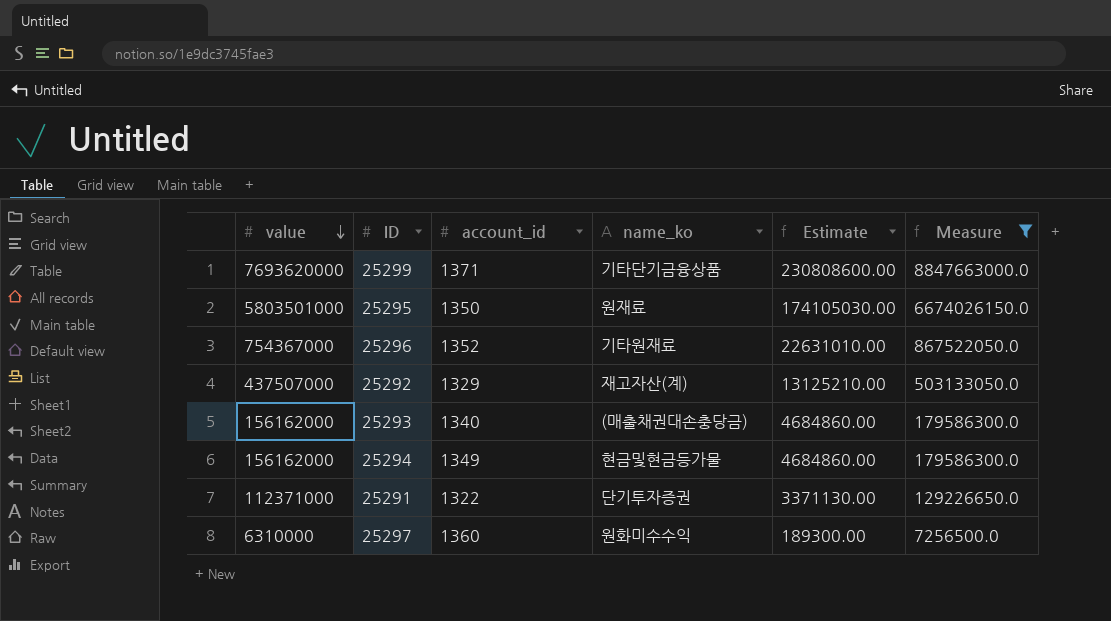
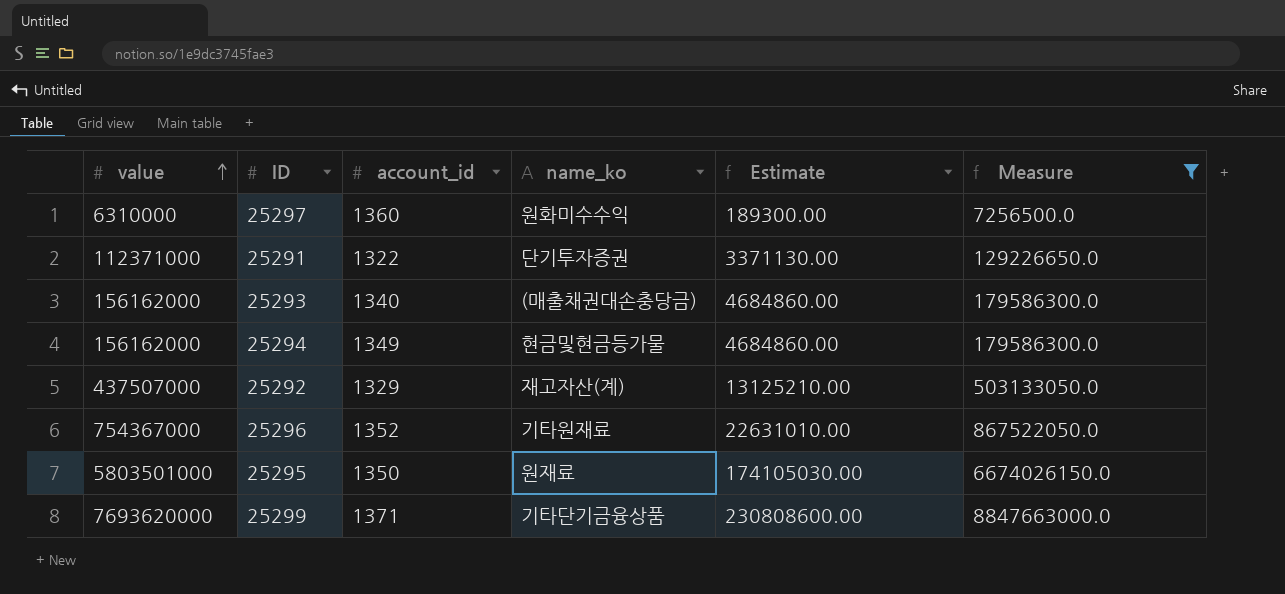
row order: value descending -> value ascending

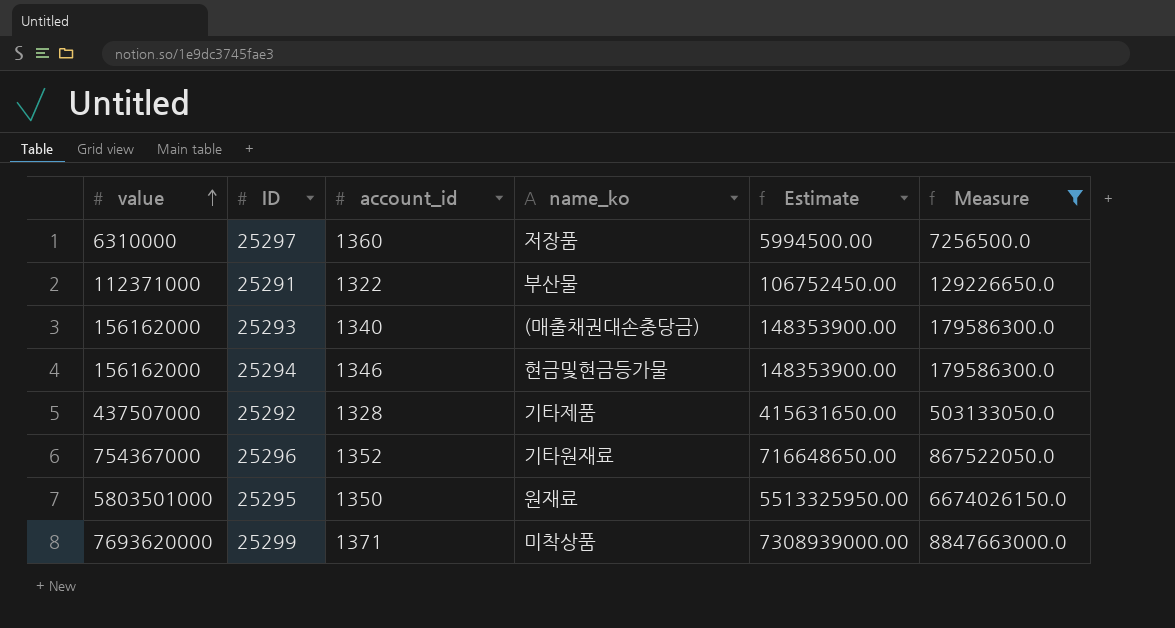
column Estimate | formula: [value] * 0.03 -> [value] * 0.95
25297 | name_ko: 원화미수수익 -> 저장품
25291 | name_ko: 단기투자증권 -> 부산물
25294 | account_id: 1349 -> 1346
25292 | account_id: 1329 -> 1328
25292 | name_ko: 재고자산(계) -> 기타제품
25299 | name_ko: 기타단기금융상품 -> 미착상품

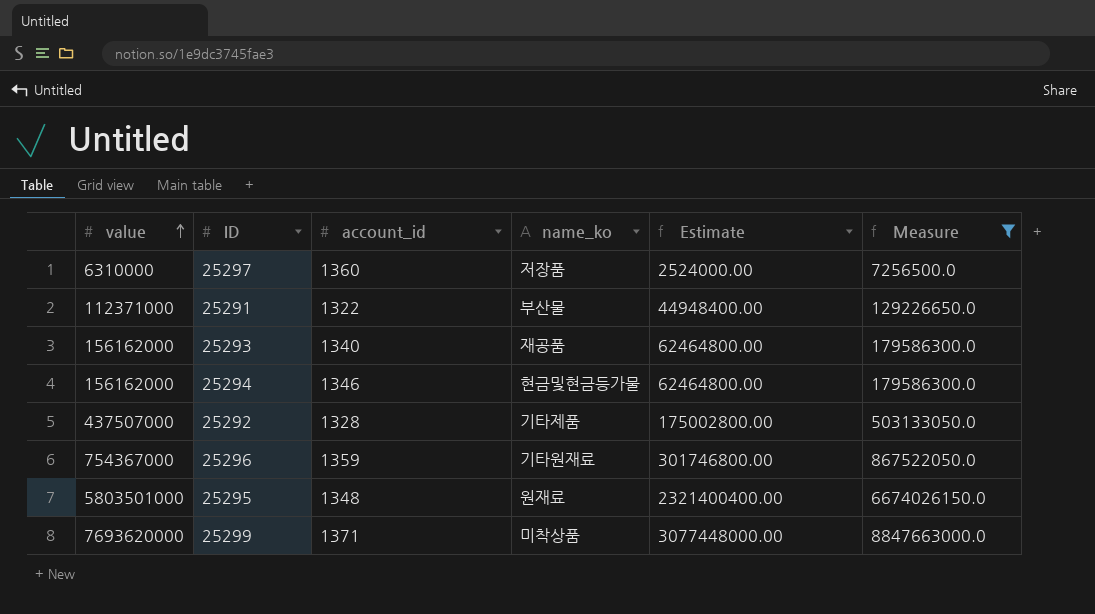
column Estimate | formula: [value] * 0.95 -> [value] * 0.4
25293 | name_ko: (매출채권대손충당금) -> 재공품
25296 | account_id: 1352 -> 1359
25295 | account_id: 1350 -> 1348

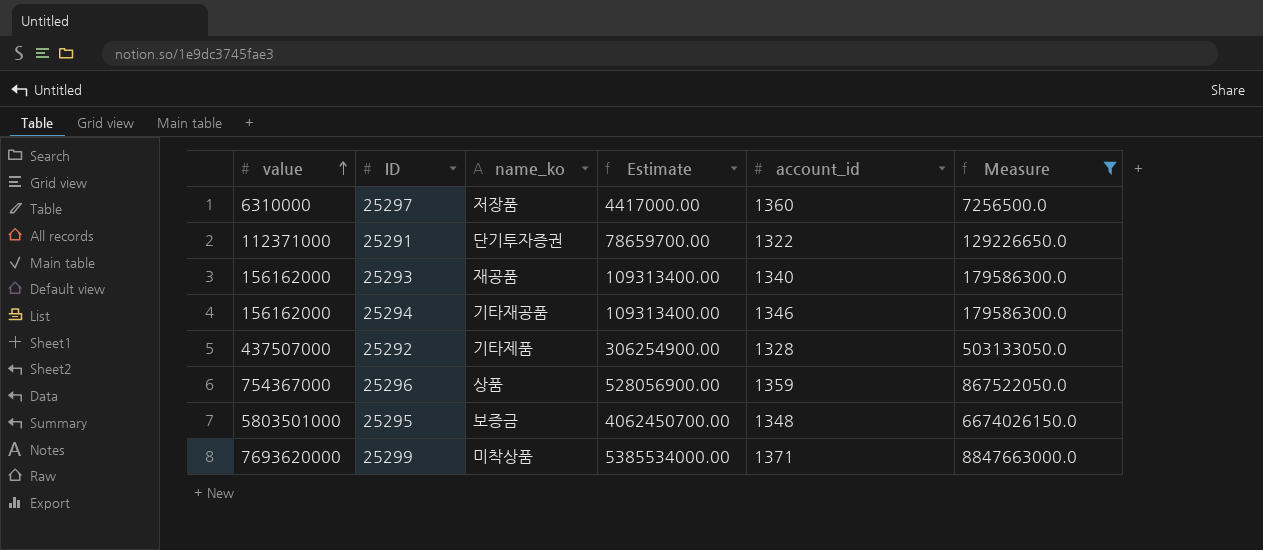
column Estimate | formula: [value] * 0.4 -> [value] * 0.7
column account_id | position: 3 -> 5
25291 | name_ko: 부산물 -> 단기투자증권
25294 | name_ko: 현금및현금등가물 -> 기타재공품
25296 | name_ko: 기타원재료 -> 상품
25295 | name_ko: 원재료 -> 보증금

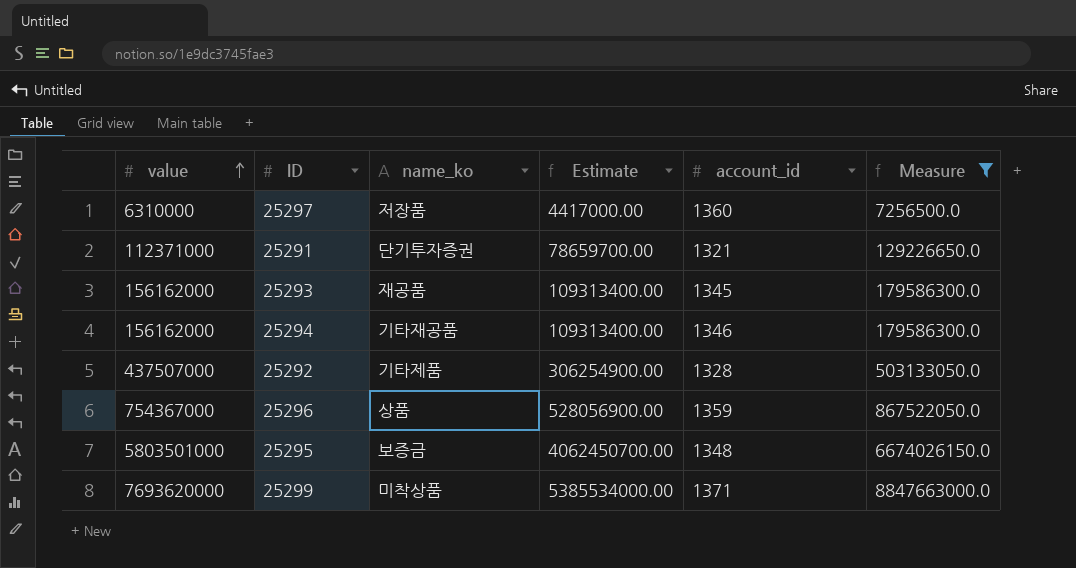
25291 | account_id: 1322 -> 1321
25293 | account_id: 1340 -> 1345

